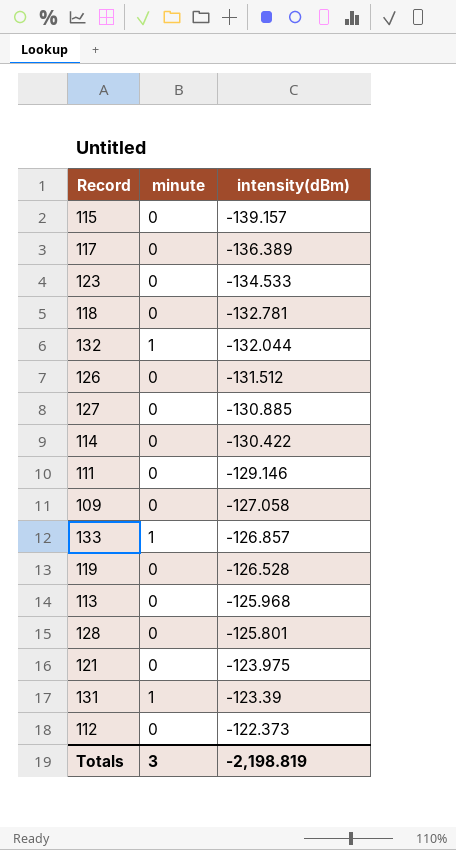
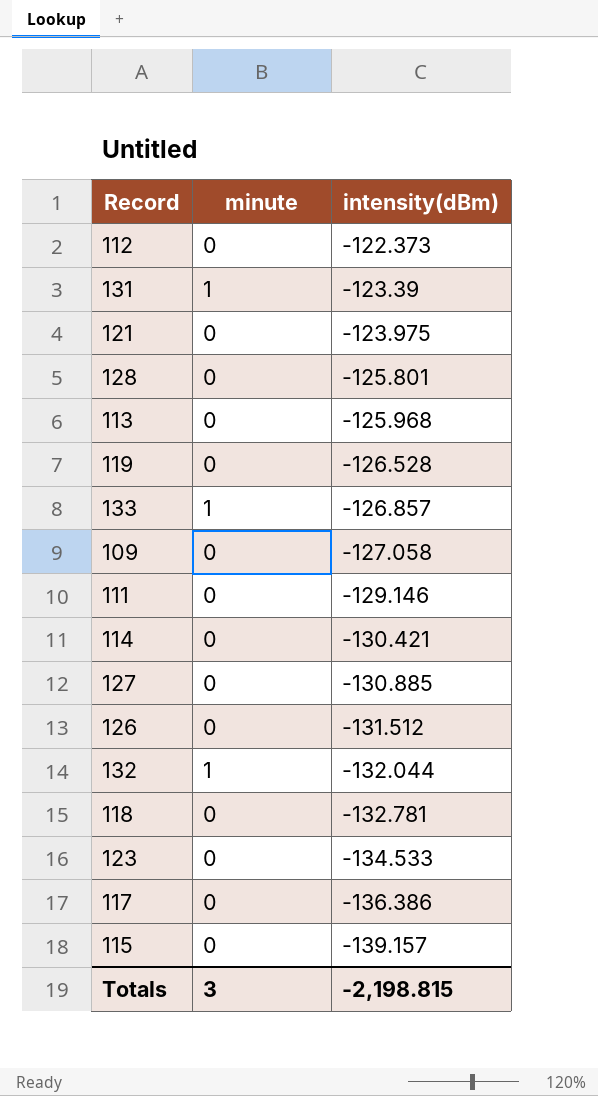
row order: intensity(dBm) ascending -> intensity(dBm) descending
114 | intensity(dBm): -130.422 -> -130.421
117 | intensity(dBm): -136.389 -> -136.386
Totals | intensity(dBm): -2,198.819 -> -2,198.815

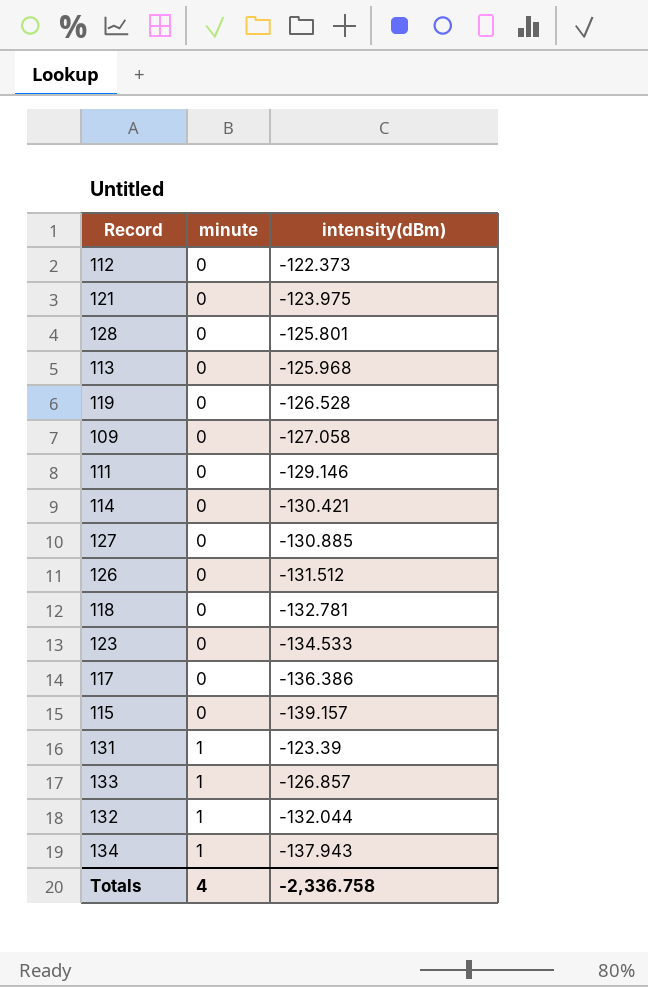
row order: intensity(dBm) descending -> minute ascending
row 134: none -> 1 | -137.943
Totals | minute: 3 -> 4
Totals | intensity(dBm): -2,198.815 -> -2,336.758

